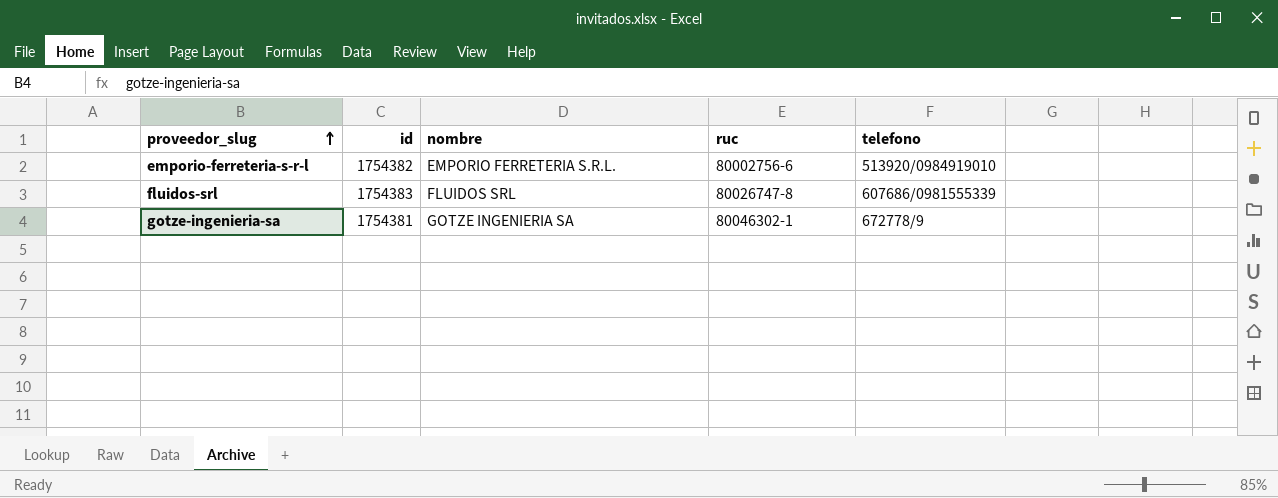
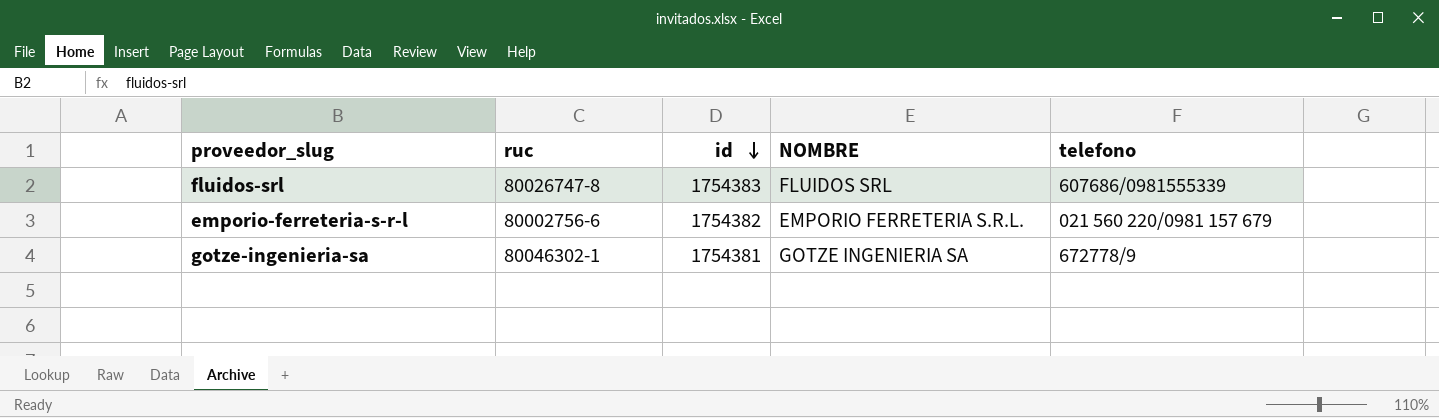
row order: proveedor_slug ascending -> id descending
column ruc | position: 4 -> 2
column name: nombre -> NOMBRE
emporio-ferreteria-s-r-l | telefono: 513920/0984919010 -> 021 560 220/0981 157 679

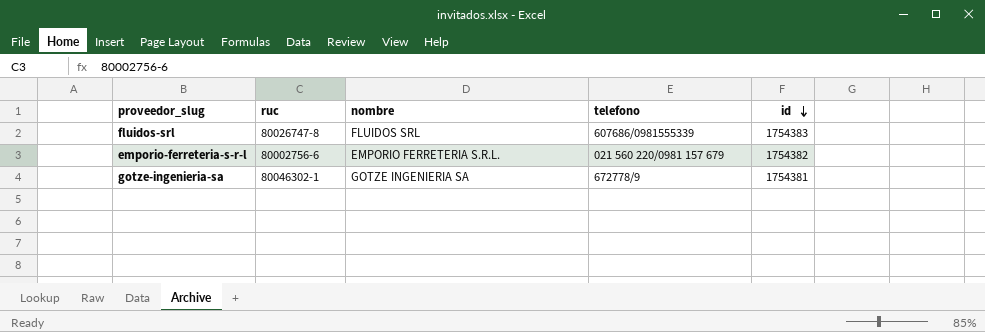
column name: NOMBRE -> nombre
column id | position: 3 -> 5

